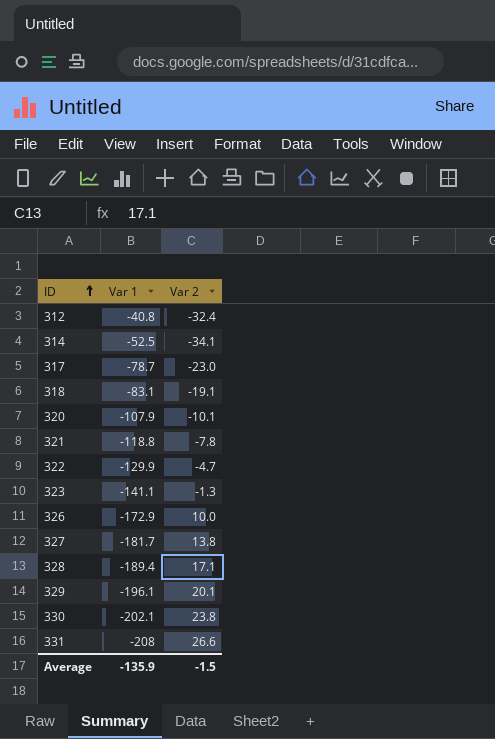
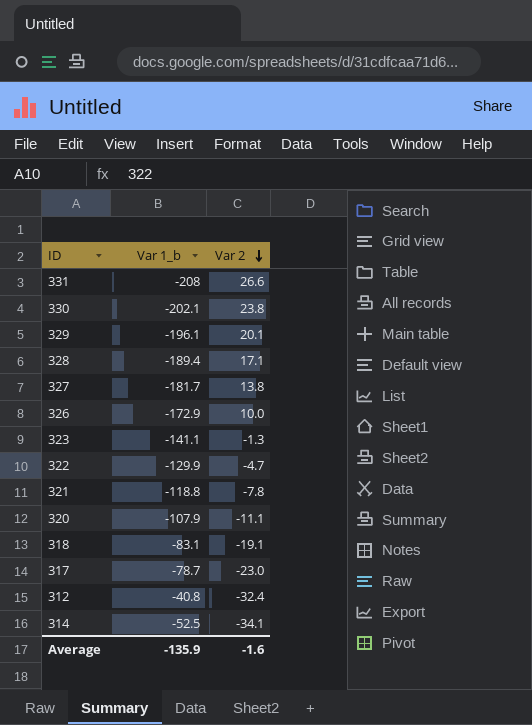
row order: ID ascending -> Var 2 descending
column name: Var 1 -> Var 1_b
320 | Var 2: -10.1 -> -11.1
Average | Var 2: -1.5 -> -1.6

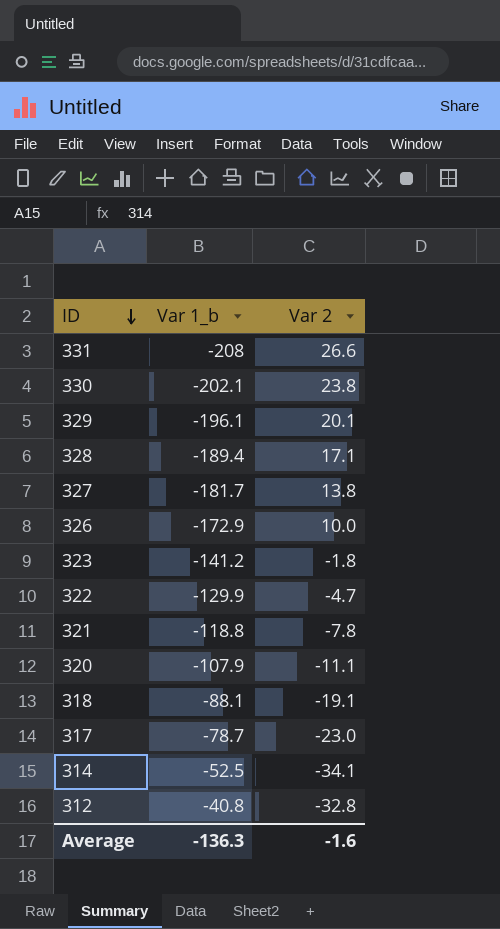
row order: Var 2 descending -> ID descending
323 | Var 1_b: -141.1 -> -141.2
323 | Var 2: -1.3 -> -1.8
318 | Var 1_b: -83.1 -> -88.1
312 | Var 2: -32.4 -> -32.8
Average | Var 1_b: -135.9 -> -136.3

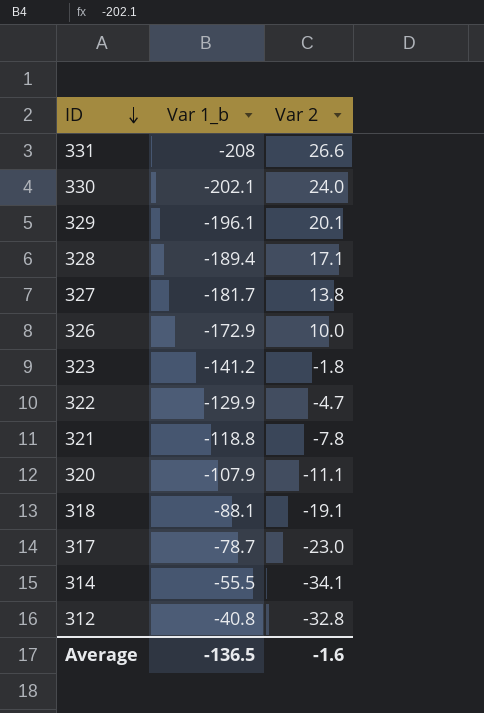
330 | Var 2: 23.8 -> 24.0
314 | Var 1_b: -52.5 -> -55.5
Average | Var 1_b: -136.3 -> -136.5

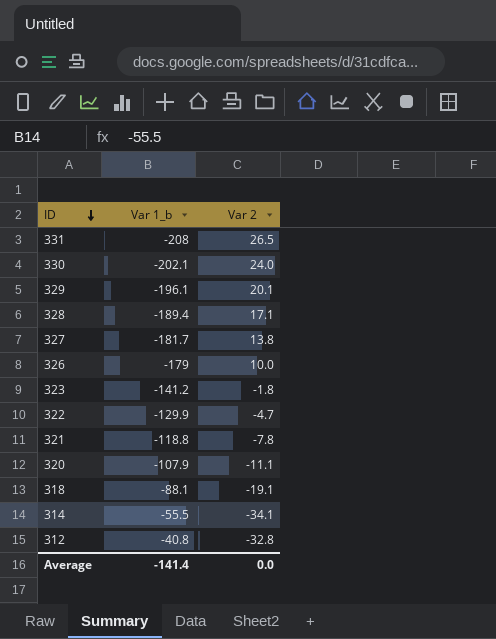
row 317: -78.7 | -23.0 -> none
331 | Var 2: 26.6 -> 26.5
326 | Var 1_b: -172.9 -> -179
Average | Var 1_b: -136.5 -> -141.4
Average | Var 2: -1.6 -> 0.0

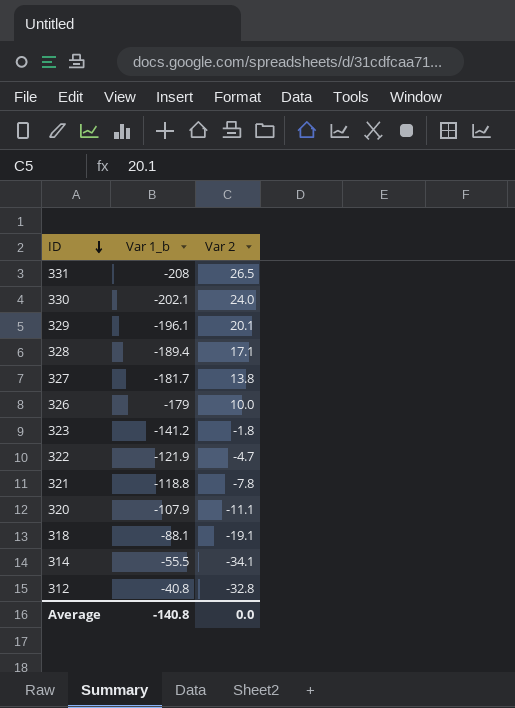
322 | Var 1_b: -129.9 -> -121.9
Average | Var 1_b: -141.4 -> -140.8

